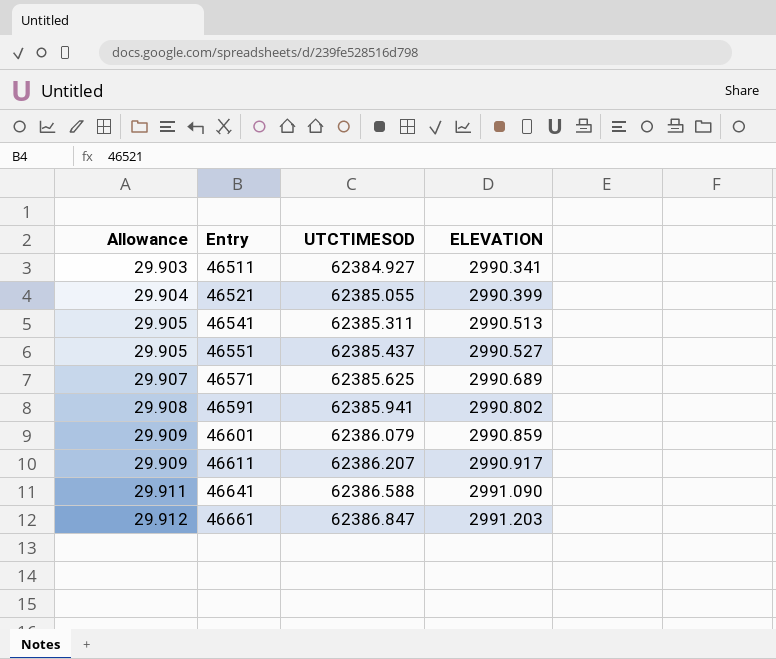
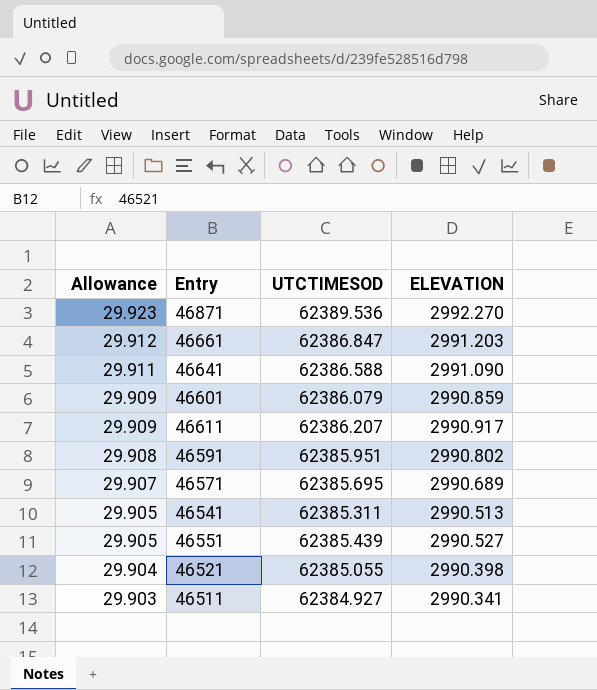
row order: Allowance ascending -> Allowance descending
row 46871: none -> 29.923 | 62389.536 | 2992.270
46591 | UTCTIMESOD: 62385.941 -> 62385.951
46571 | UTCTIMESOD: 62385.625 -> 62385.695
46551 | UTCTIMESOD: 62385.437 -> 62385.439
46521 | ELEVATION: 2990.399 -> 2990.398

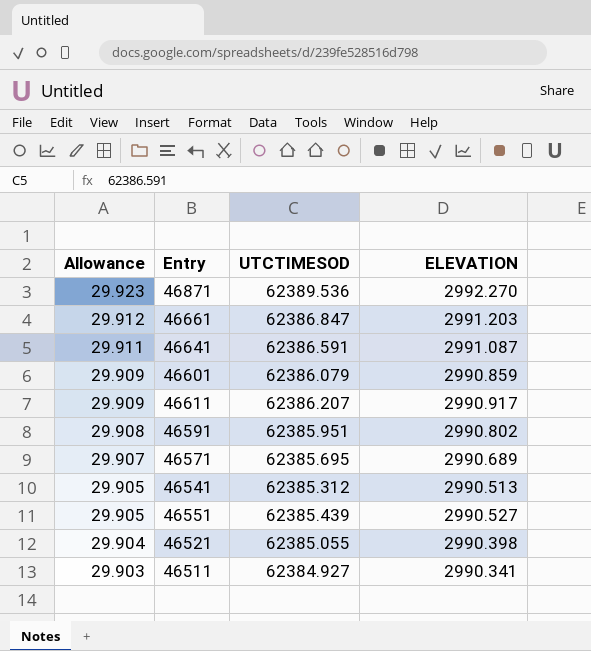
46641 | UTCTIMESOD: 62386.588 -> 62386.591
46641 | ELEVATION: 2991.090 -> 2991.087
46541 | UTCTIMESOD: 62385.311 -> 62385.312

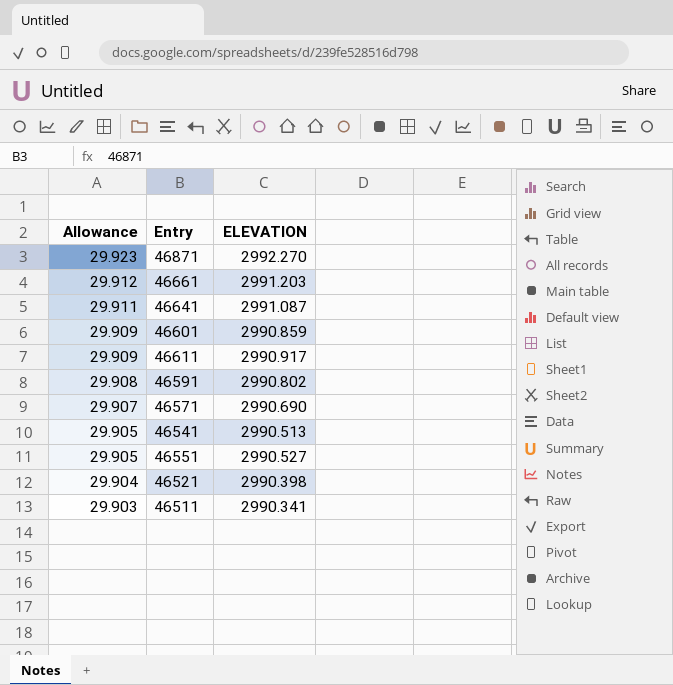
column UTCTIMESOD | position: 3 -> none
46571 | ELEVATION: 2990.689 -> 2990.690

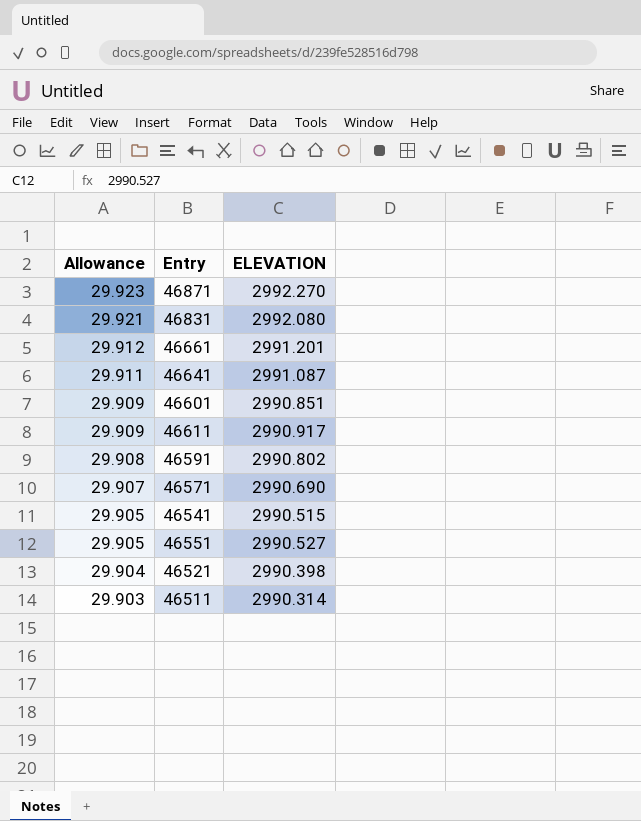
row 46831: none -> 29.921 | 2992.080
46661 | ELEVATION: 2991.203 -> 2991.201
46601 | ELEVATION: 2990.859 -> 2990.851
46541 | ELEVATION: 2990.513 -> 2990.515
46511 | ELEVATION: 2990.341 -> 2990.314

